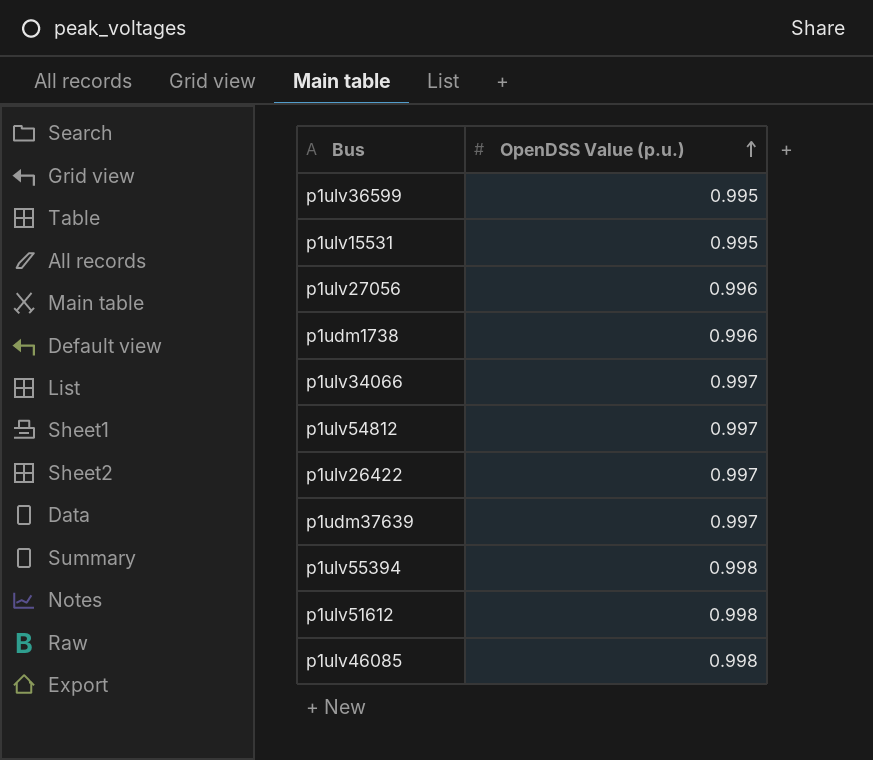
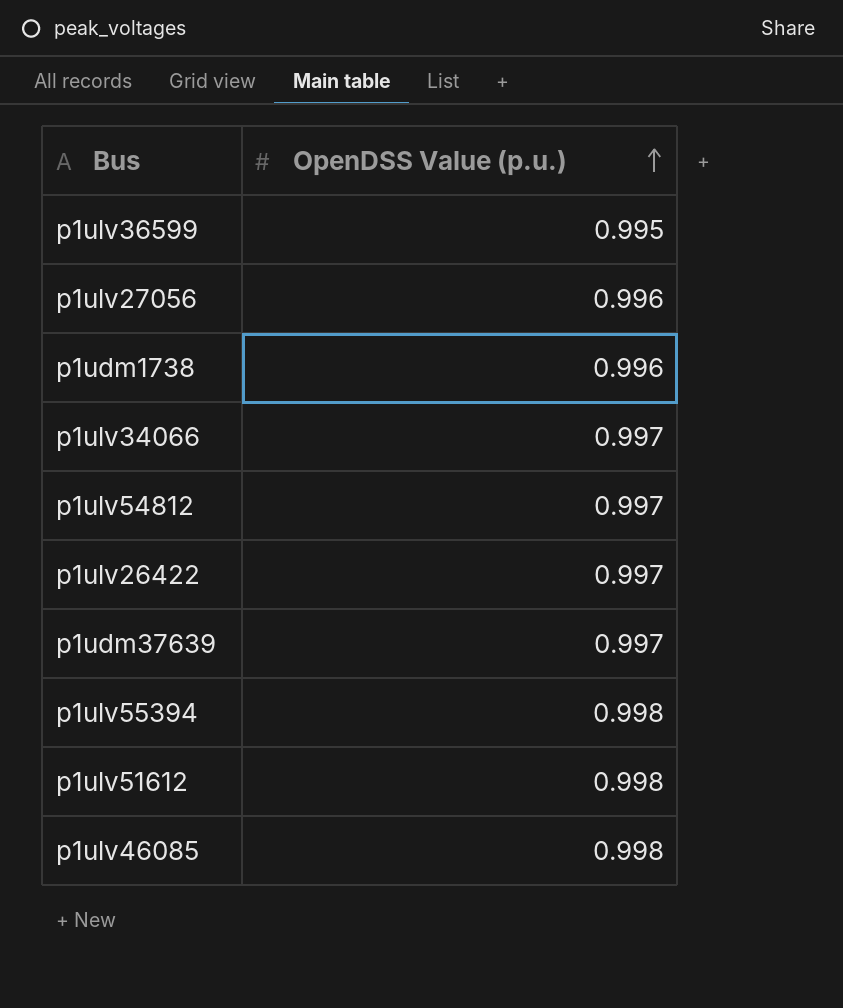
row p1ulv15531: 0.995 -> none

